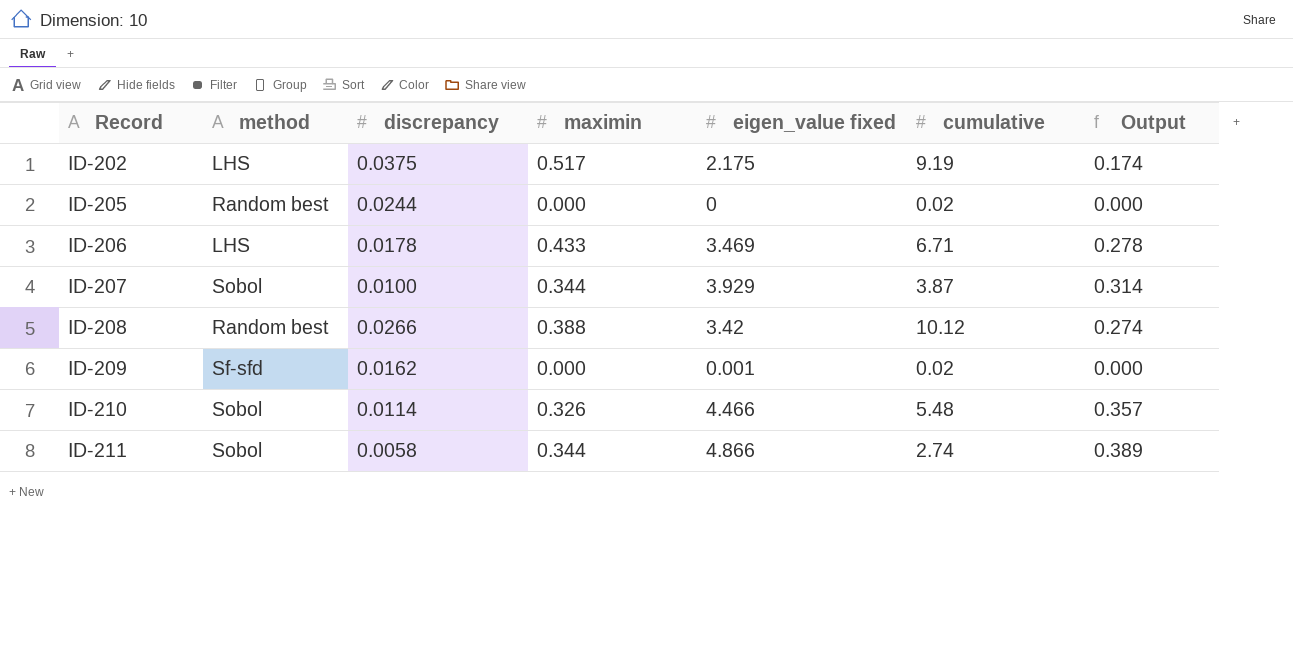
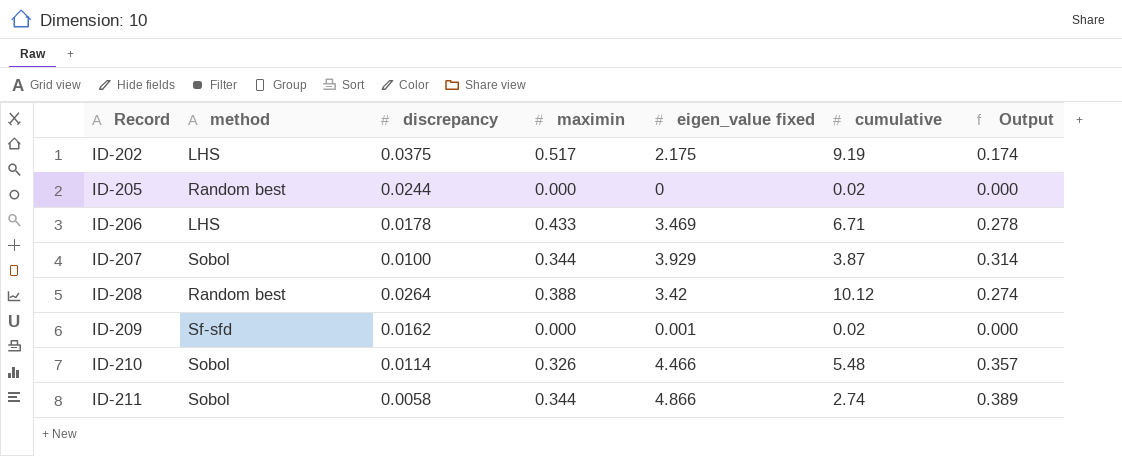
ID-208 | discrepancy: 0.0266 -> 0.0264

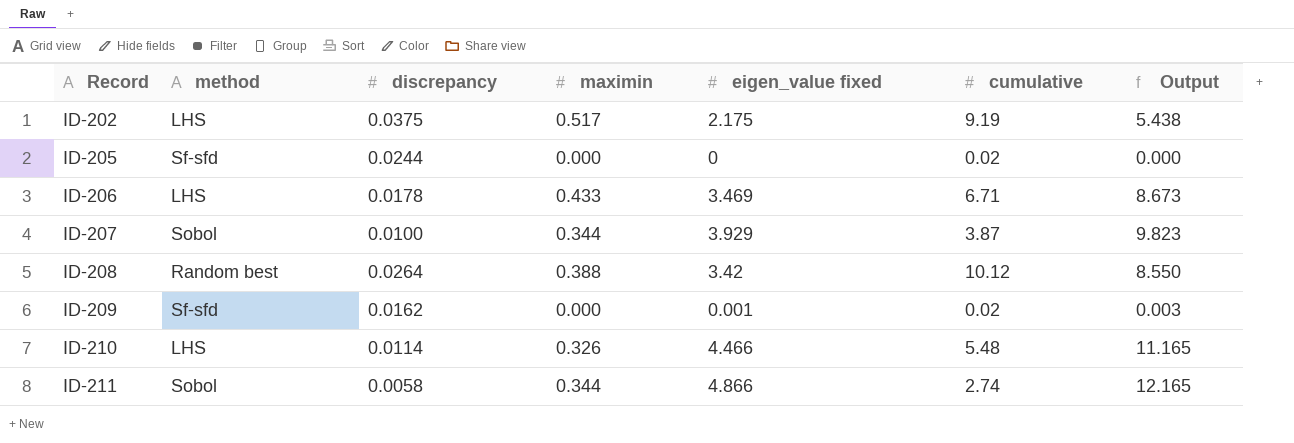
column Output | formula: [eigen_value fixed] * 0.08 -> [eigen_value fixed] * 2.5
ID-205 | method: Random best -> Sf-sfd
ID-210 | method: Sobol -> LHS

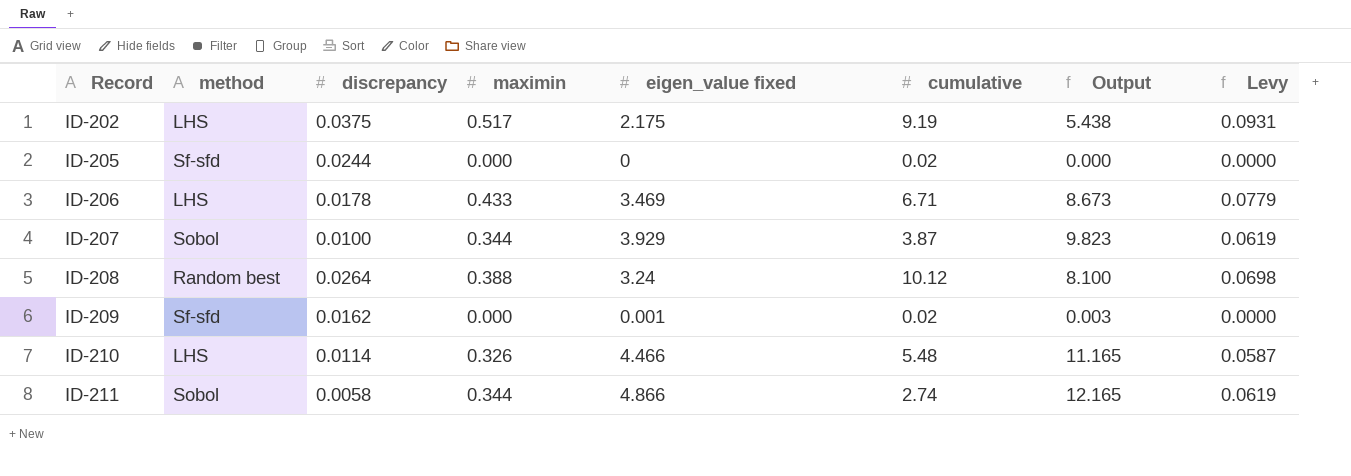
column Levy | formula: none -> [maximin] * 0.18
ID-208 | eigen_value fixed: 3.42 -> 3.24
ID-208 | Output: 8.550 -> 8.100

